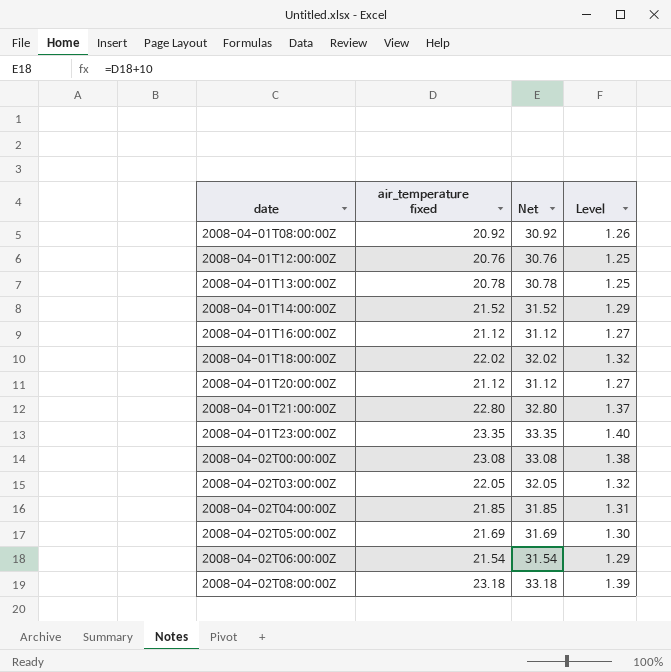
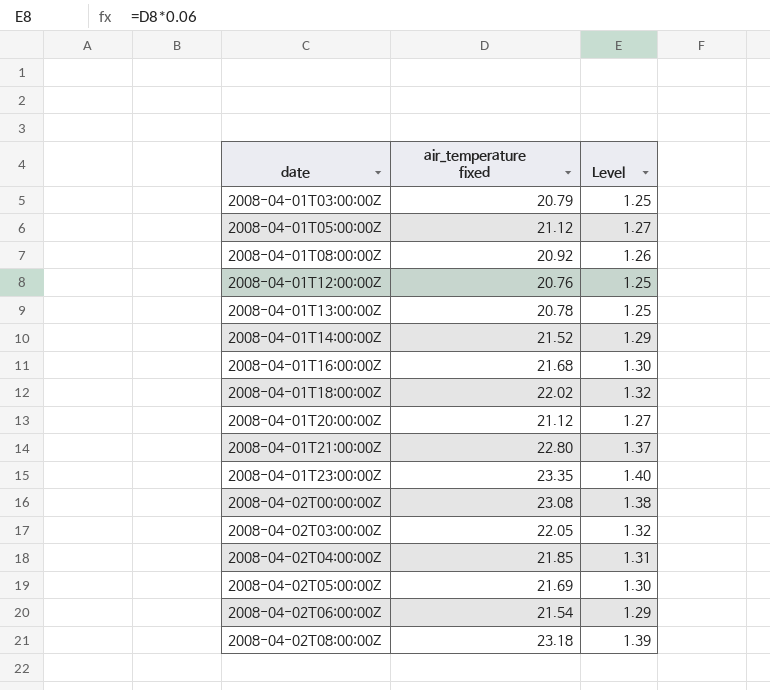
column Net | formula: [air_temperature fixed] + 10 -> none
row 2008-04-01T03:00:00Z: none -> 20.79 | 1.25
row 2008-04-01T05:00:00Z: none -> 21.12 | 1.27
2008-04-01T16:00:00Z | air_temperature fixed: 21.12 -> 21.68
2008-04-01T16:00:00Z | Level: 1.27 -> 1.30

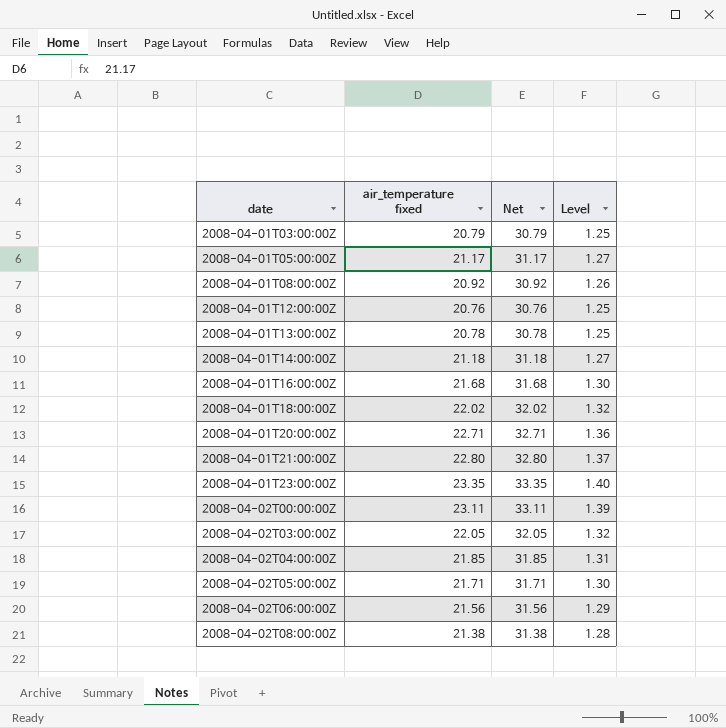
column Net | formula: none -> [air_temperature fixed] + 10
2008-04-01T05:00:00Z | air_temperature fixed: 21.12 -> 21.17
2008-04-01T14:00:00Z | air_temperature fixed: 21.52 -> 21.18
2008-04-01T14:00:00Z | Level: 1.29 -> 1.27
2008-04-01T20:00:00Z | air_temperature fixed: 21.12 -> 22.71
2008-04-01T20:00:00Z | Level: 1.27 -> 1.36
2008-04-02T00:00:00Z | air_temperature fixed: 23.08 -> 23.11
2008-04-02T00:00:00Z | Level: 1.38 -> 1.39
2008-04-02T05:00:00Z | air_temperature fixed: 21.69 -> 21.71
2008-04-02T06:00:00Z | air_temperature fixed: 21.54 -> 21.56
2008-04-02T08:00:00Z | air_temperature fixed: 23.18 -> 21.38
2008-04-02T08:00:00Z | Level: 1.39 -> 1.28

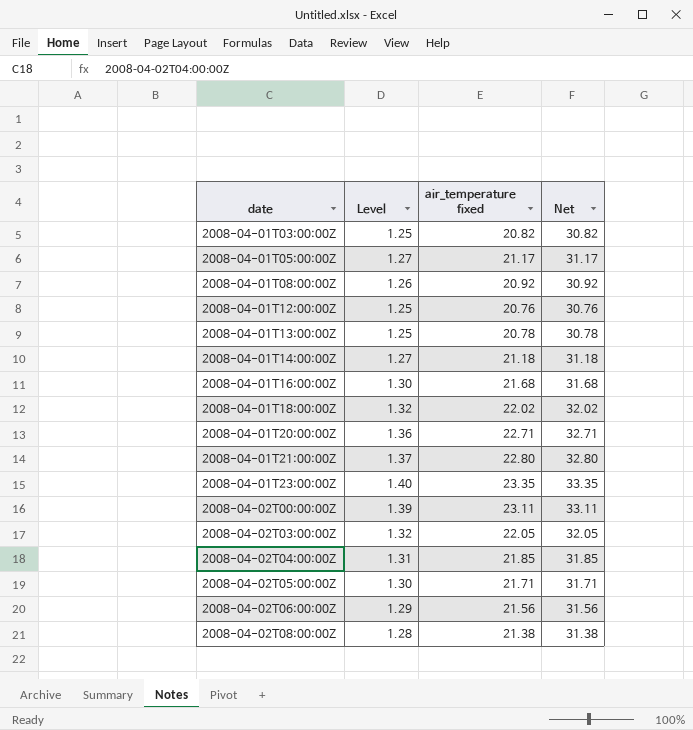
column Level | position: 4 -> 2
2008-04-01T03:00:00Z | air_temperature fixed: 20.79 -> 20.82
2008-04-01T03:00:00Z | Net: 30.79 -> 30.82

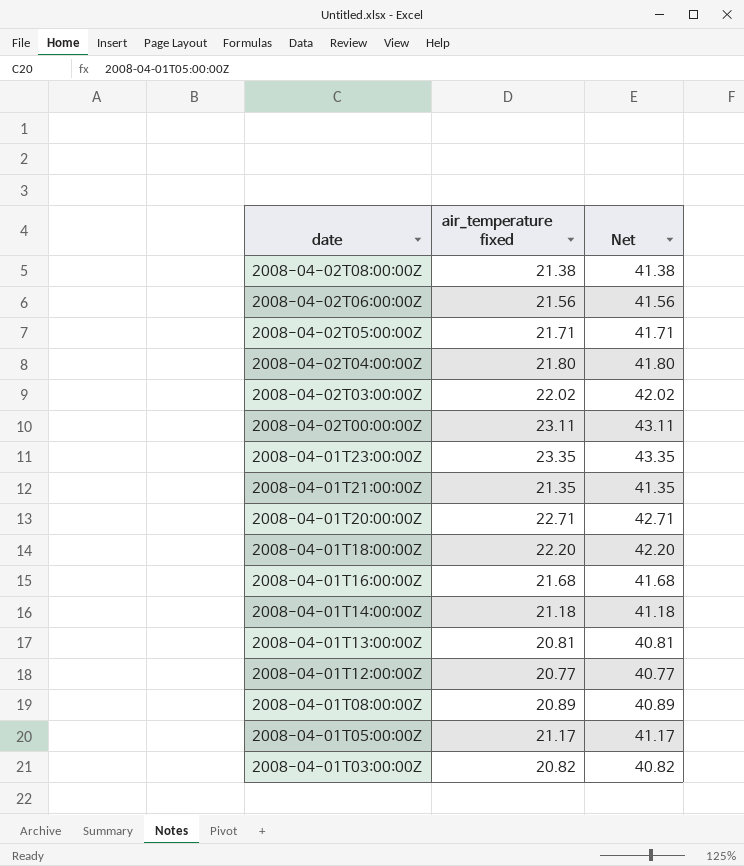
row order: date ascending -> date descending
column Level | formula: [air_temperature fixed] * 0.06 -> none
column Net | formula: [air_temperature fixed] + 10 -> [air_temperature fixed] + 20
2008-04-02T04:00:00Z | air_temperature fixed: 21.85 -> 21.80
2008-04-02T03:00:00Z | air_temperature fixed: 22.05 -> 22.02
2008-04-01T21:00:00Z | air_temperature fixed: 22.80 -> 21.35
2008-04-01T18:00:00Z | air_temperature fixed: 22.02 -> 22.20
2008-04-01T13:00:00Z | air_temperature fixed: 20.78 -> 20.81
2008-04-01T12:00:00Z | air_temperature fixed: 20.76 -> 20.77
2008-04-01T08:00:00Z | air_temperature fixed: 20.92 -> 20.89

